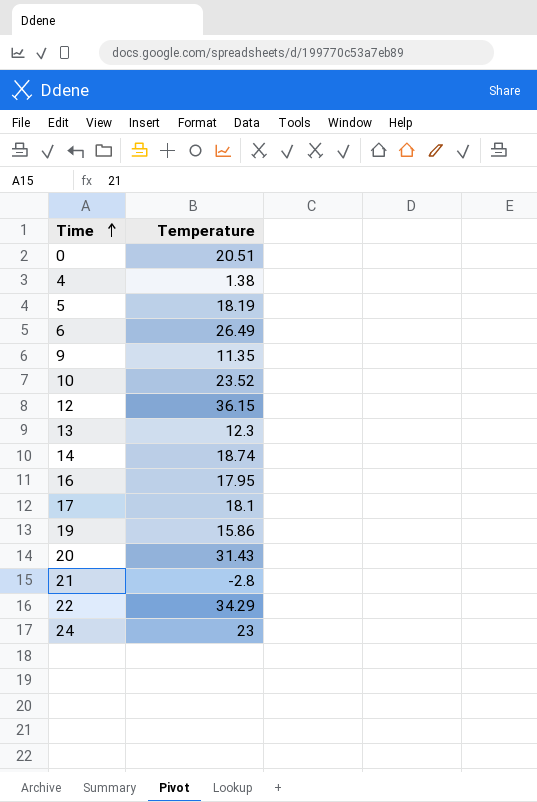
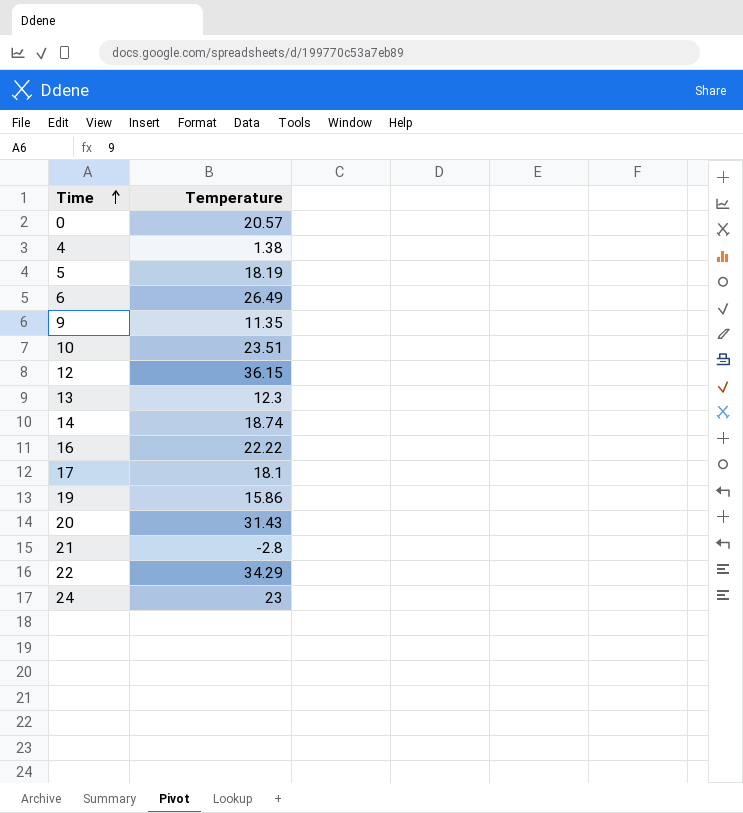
0 | Temperature: 20.51 -> 20.57
10 | Temperature: 23.52 -> 23.51
16 | Temperature: 17.95 -> 22.22

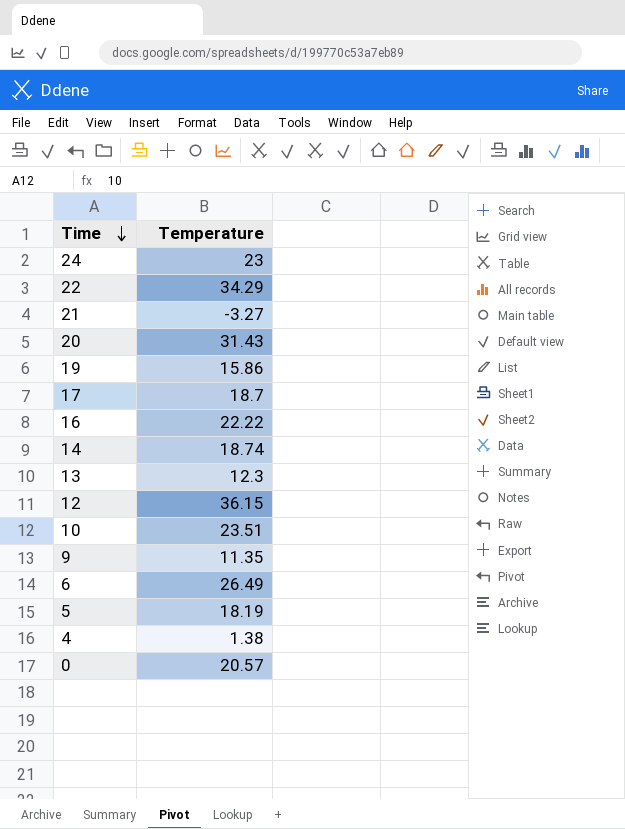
row order: Time ascending -> Time descending
21 | Temperature: -2.8 -> -3.27
17 | Temperature: 18.1 -> 18.7

